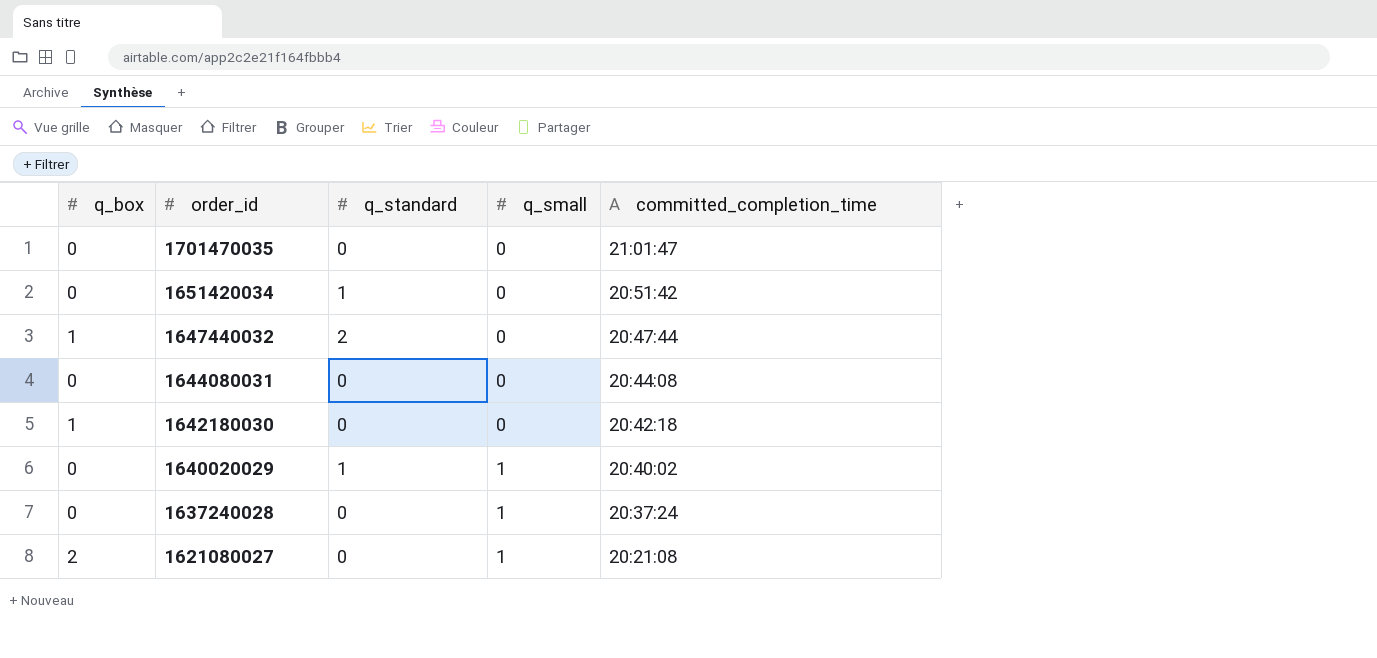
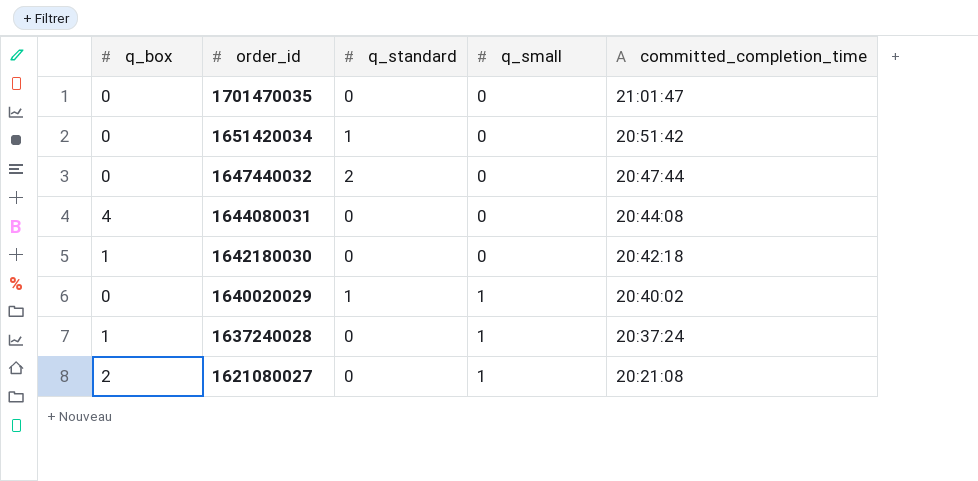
1647440032 | q_box: 1 -> 0
1644080031 | q_box: 0 -> 4
1637240028 | q_box: 0 -> 1

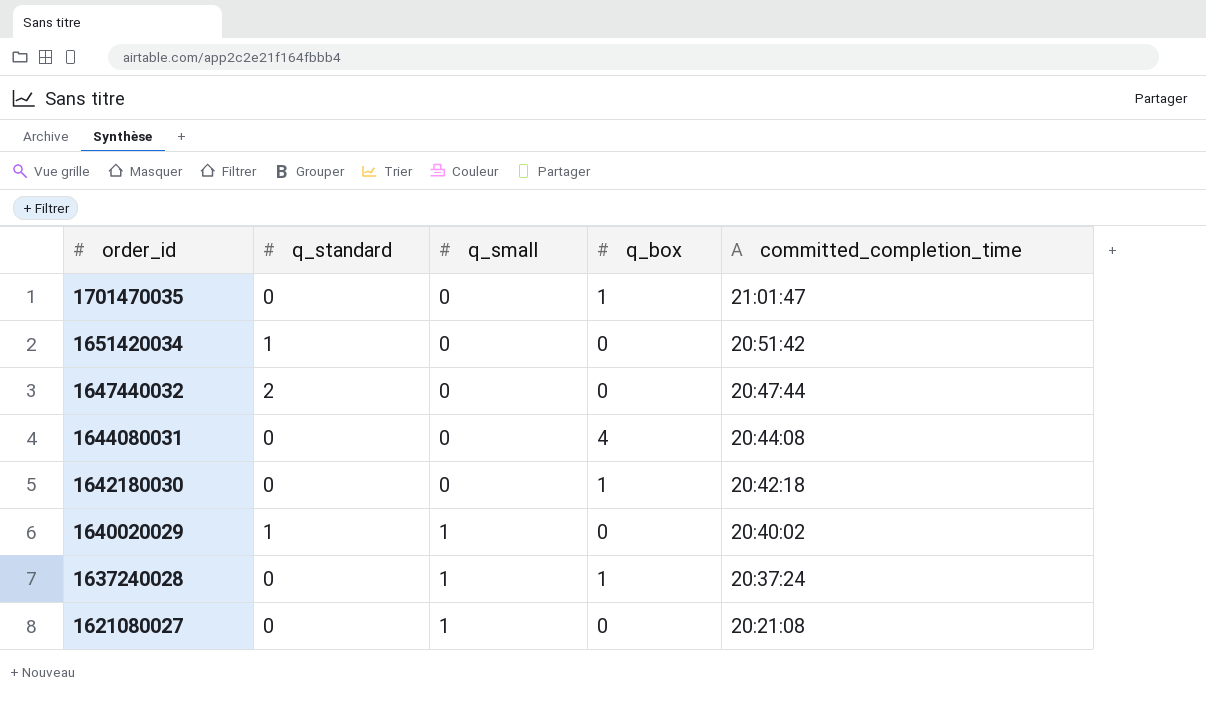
column q_box | position: 1 -> 4
1701470035 | q_box: 0 -> 1
1621080027 | q_box: 2 -> 0

